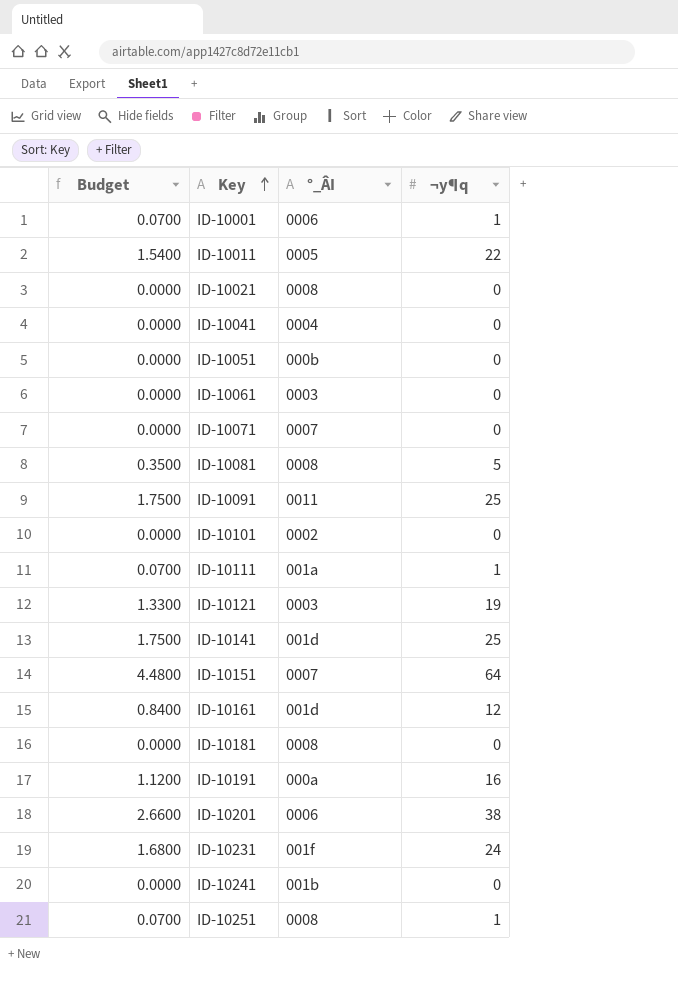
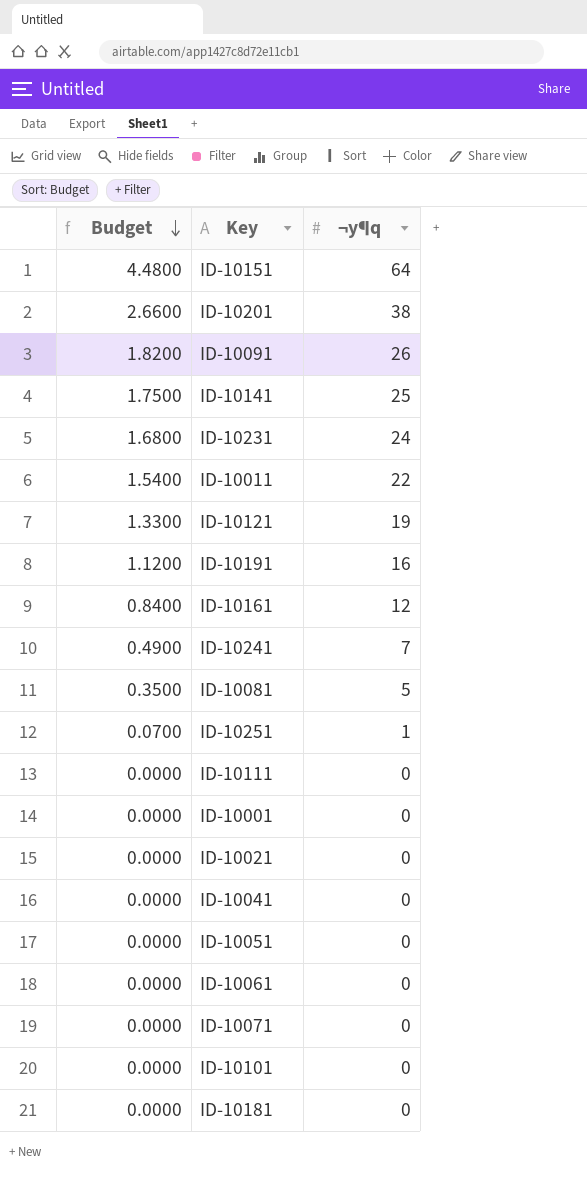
row order: Key ascending -> Budget descending
column °_ÂI | position: 3 -> none
ID-10091 | Budget: 1.7500 -> 1.8200
ID-10091 | ¬y¶q: 25 -> 26
ID-10241 | Budget: 0.0000 -> 0.4900
ID-10241 | ¬y¶q: 0 -> 7
ID-10111 | Budget: 0.0700 -> 0.0000
ID-10111 | ¬y¶q: 1 -> 0
ID-10001 | Budget: 0.0700 -> 0.0000
ID-10001 | ¬y¶q: 1 -> 0

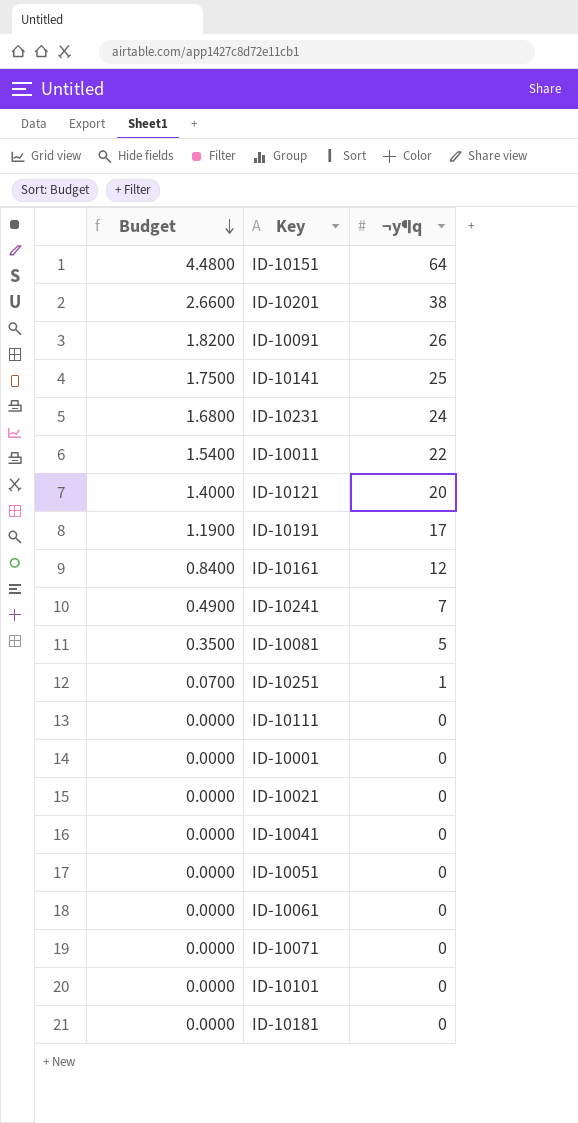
ID-10121 | Budget: 1.3300 -> 1.4000
ID-10121 | ¬y¶q: 19 -> 20
ID-10191 | Budget: 1.1200 -> 1.1900
ID-10191 | ¬y¶q: 16 -> 17

